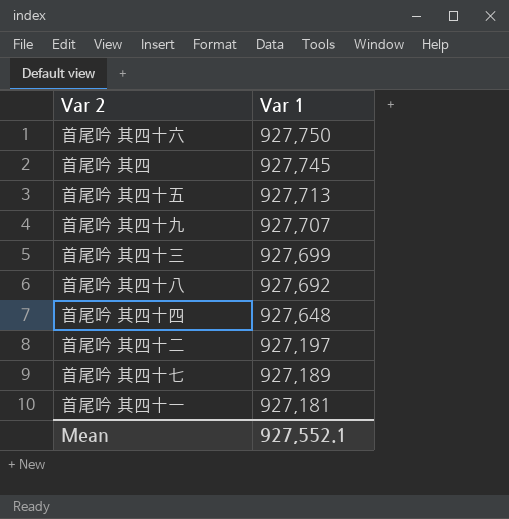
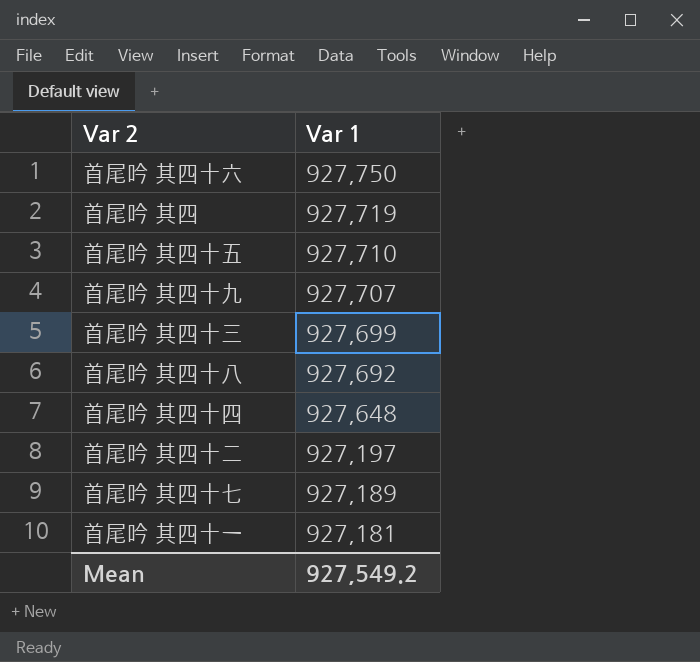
首尾吟 其四 | Var 1: 927,745 -> 927,719
首尾吟 其四十五 | Var 1: 927,713 -> 927,710
Mean | Var 1: 927,552.1 -> 927,549.2

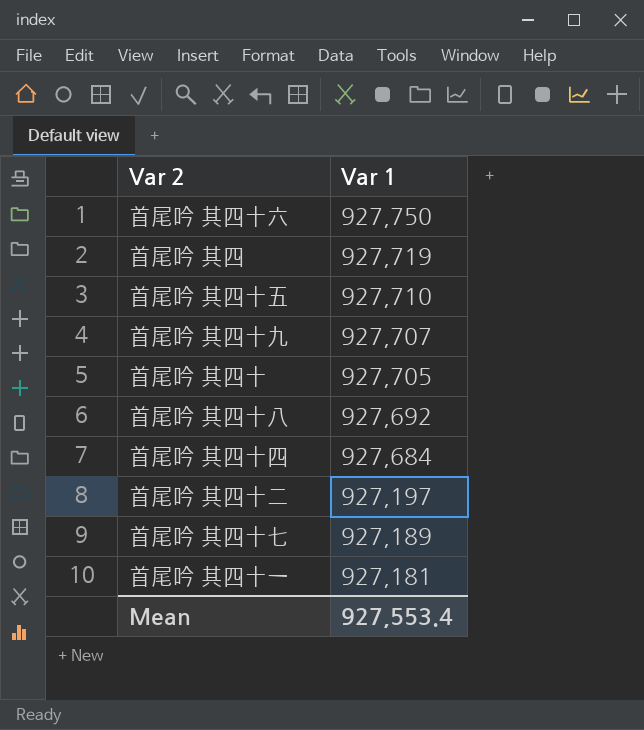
row 首尾吟 其四十三: 927,699 -> none
row 首尾吟 其四十: none -> 927,705
首尾吟 其四十四 | Var 1: 927,648 -> 927,684
Mean | Var 1: 927,549.2 -> 927,553.4

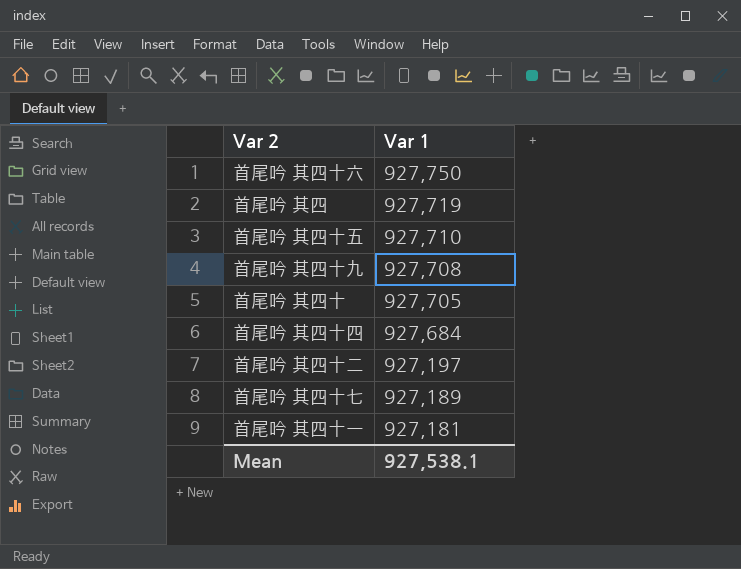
row 首尾吟 其四十八: 927,692 -> none
首尾吟 其四十九 | Var 1: 927,707 -> 927,708
Mean | Var 1: 927,553.4 -> 927,538.1

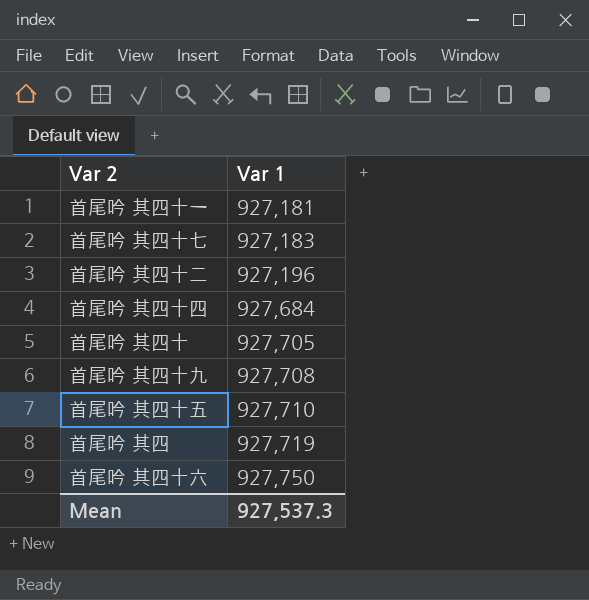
row order: Var 1 descending -> Var 1 ascending
首尾吟 其四十七 | Var 1: 927,189 -> 927,183
首尾吟 其四十二 | Var 1: 927,197 -> 927,196
Mean | Var 1: 927,538.1 -> 927,537.3

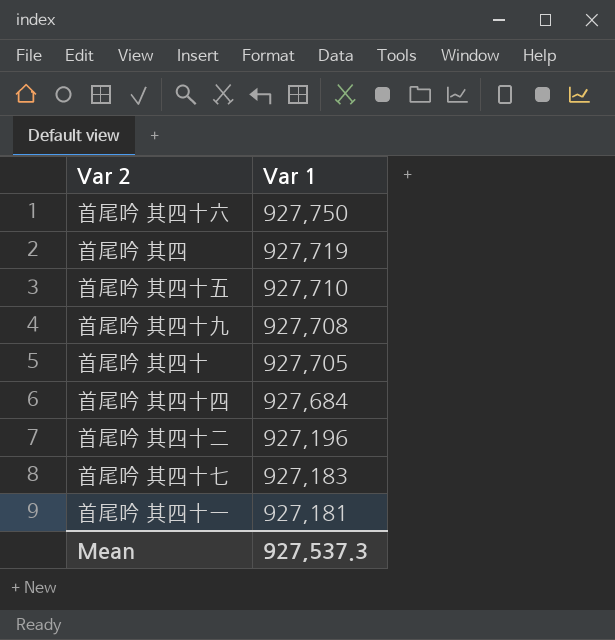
row order: Var 1 ascending -> Var 1 descending

